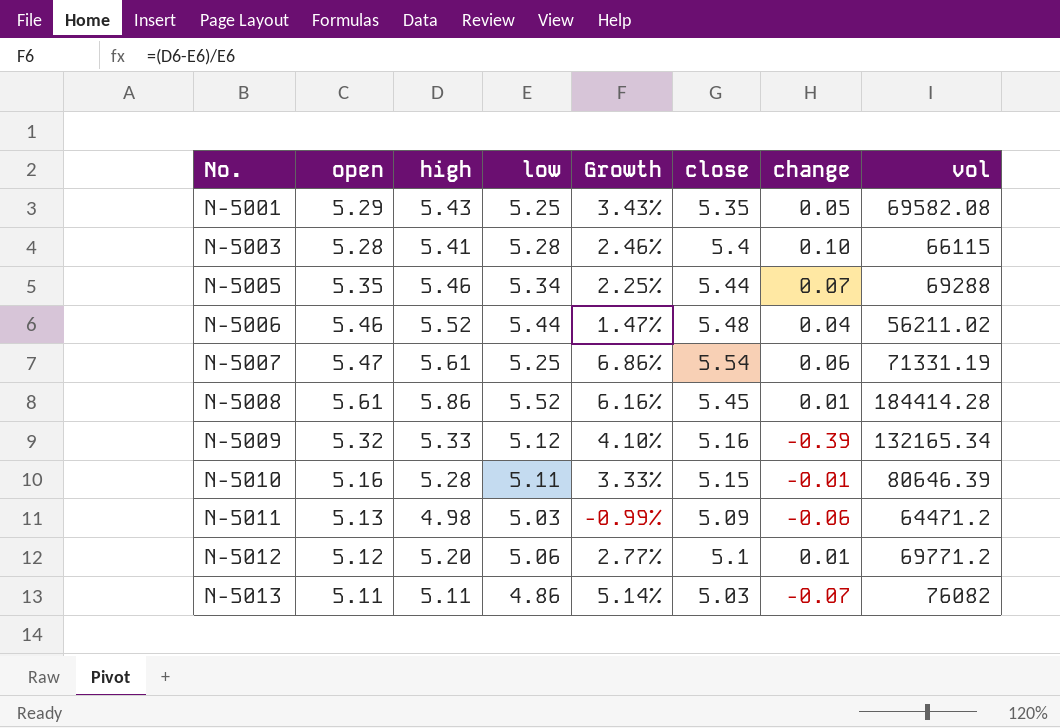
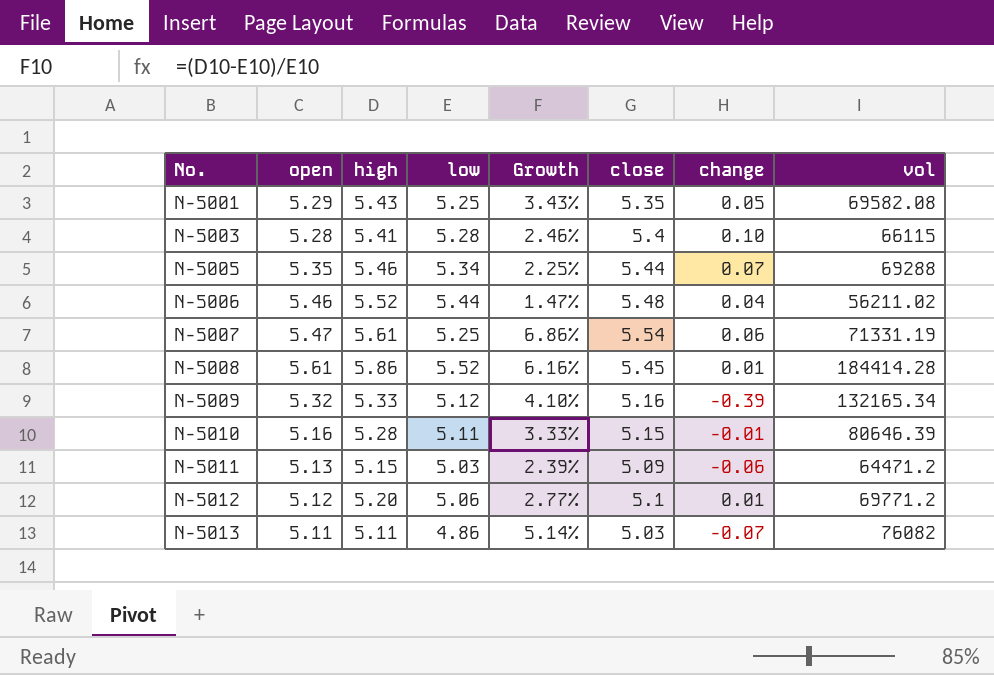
N-5011 | high: 4.98 -> 5.15
N-5011 | Growth: -0.99% -> 2.39%

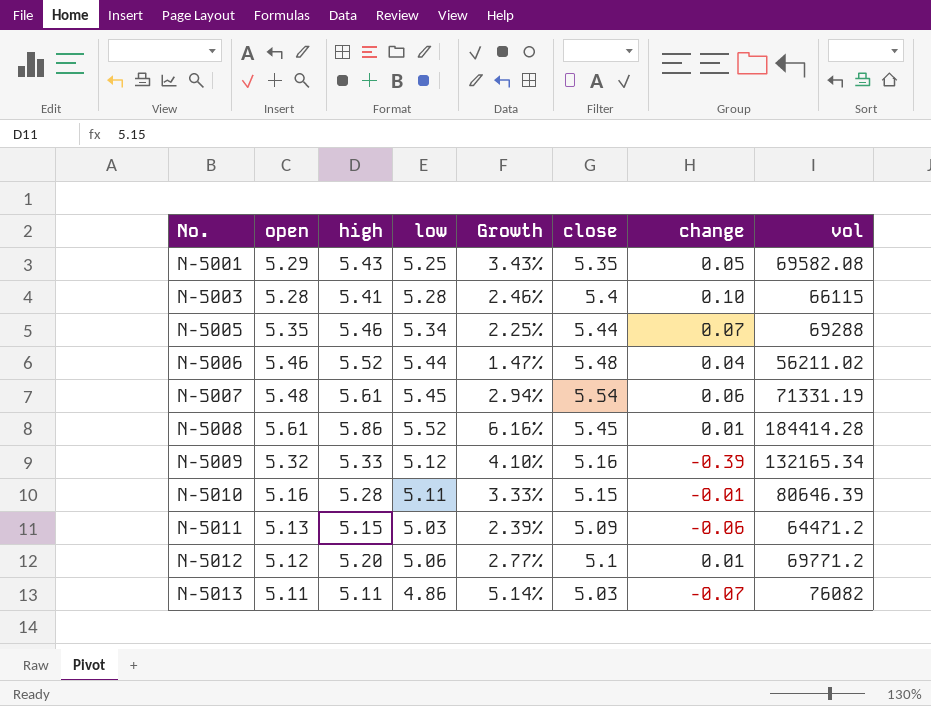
N-5007 | open: 5.47 -> 5.48
N-5007 | low: 5.25 -> 5.45
N-5007 | Growth: 6.86% -> 2.94%

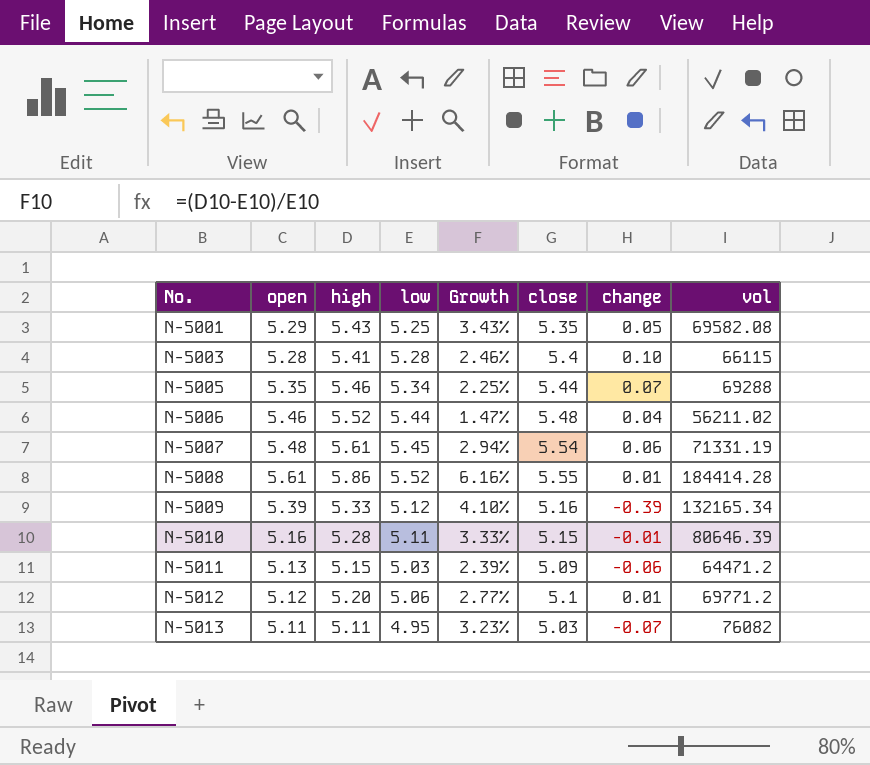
N-5008 | close: 5.45 -> 5.55
N-5009 | open: 5.32 -> 5.39
N-5013 | low: 4.86 -> 4.95
N-5013 | Growth: 5.14% -> 3.23%

